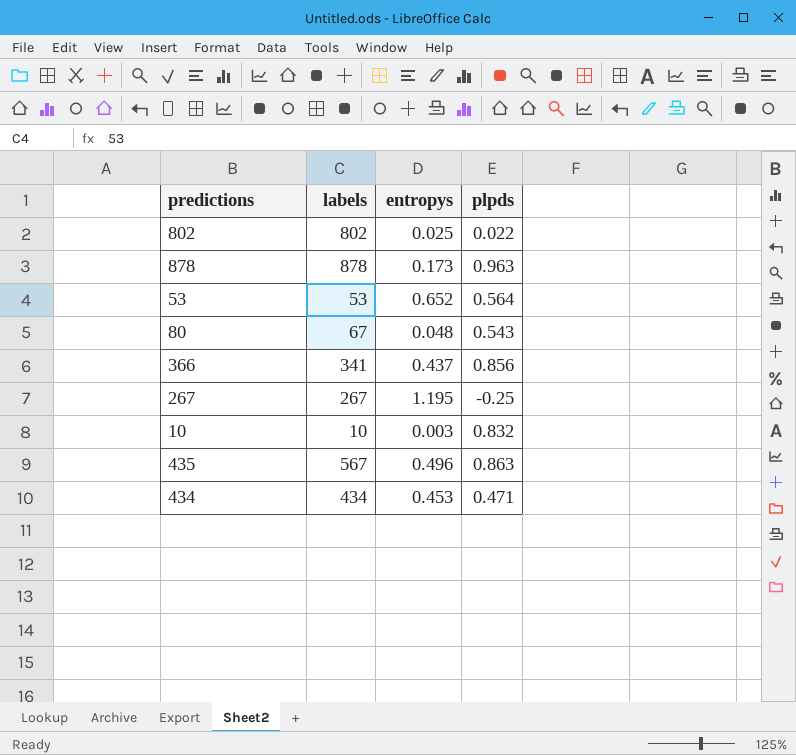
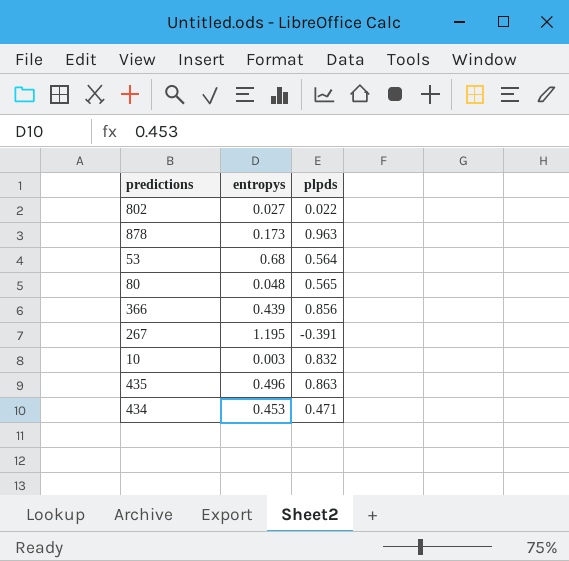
column labels | position: 2 -> none
802 | entropys: 0.025 -> 0.027
53 | entropys: 0.652 -> 0.68
80 | plpds: 0.543 -> 0.565
366 | entropys: 0.437 -> 0.439
267 | plpds: -0.25 -> -0.391

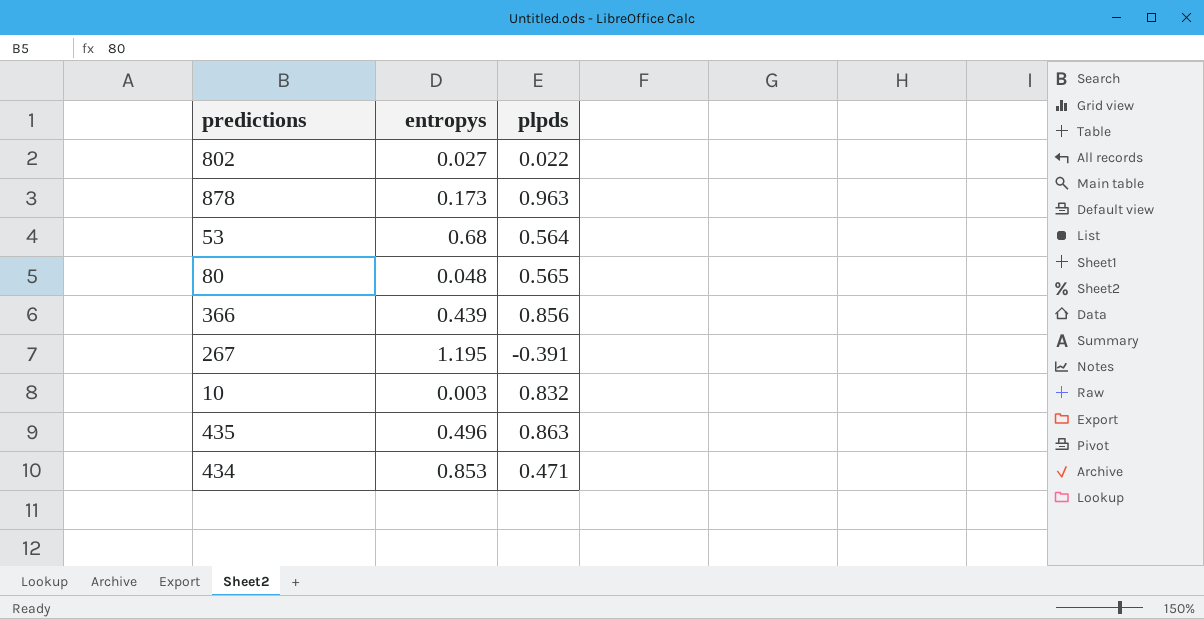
434 | entropys: 0.453 -> 0.853

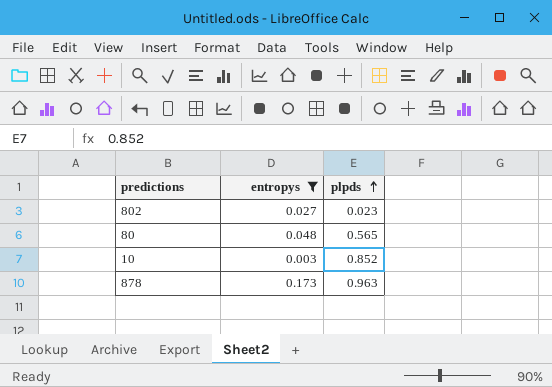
filter: none -> entropys <= 0.173
row order: none -> plpds ascending
802 | plpds: 0.022 -> 0.023
10 | plpds: 0.832 -> 0.852

